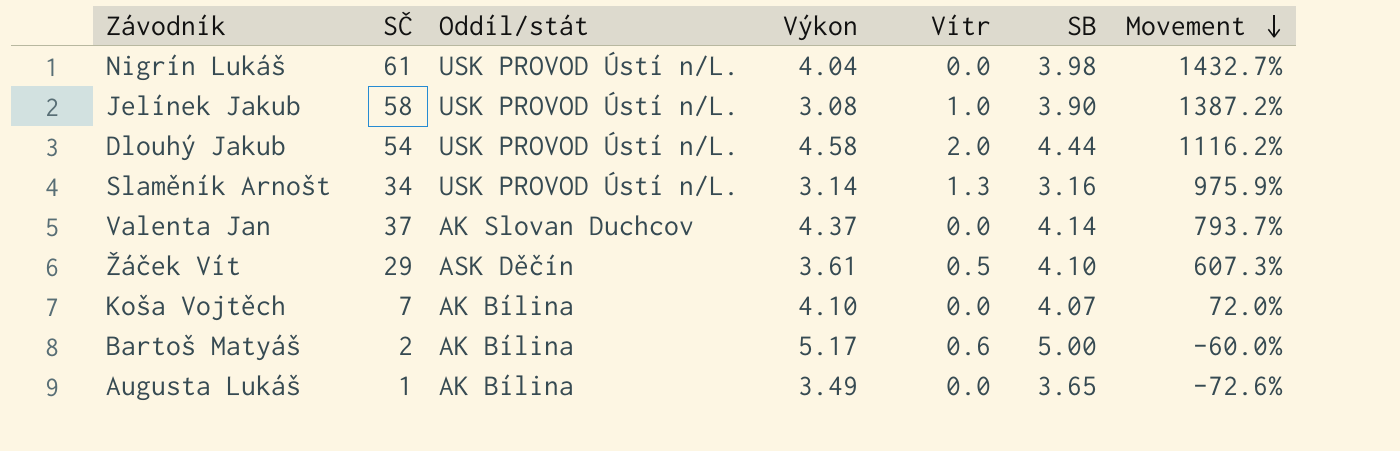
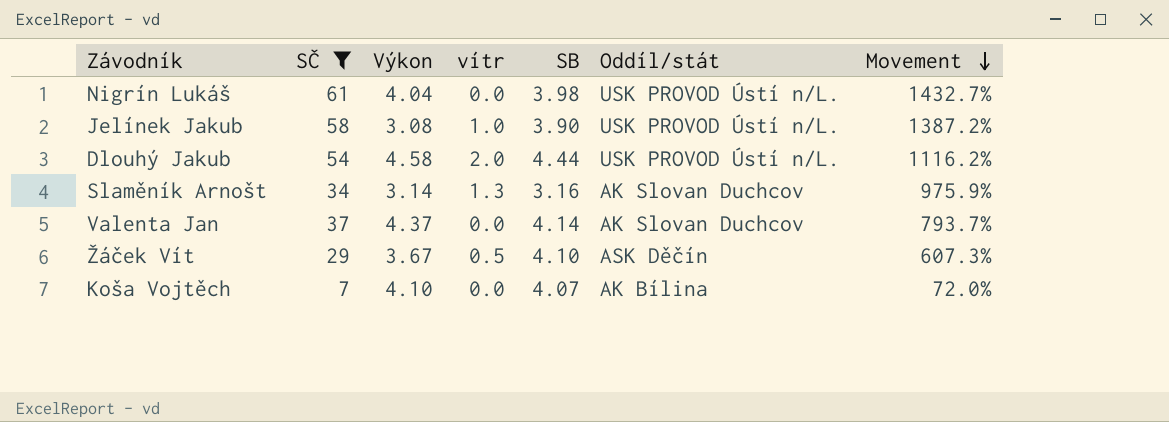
filter: none -> SČ >= 7
column name: Vítr -> vítr
column Oddíl/stát | position: 3 -> 6
Slaměník Arnošt | Oddíl/stát: USK PROVOD Ústí n/L. -> AK Slovan Duchcov
Žáček Vít | Výkon: 3.61 -> 3.67

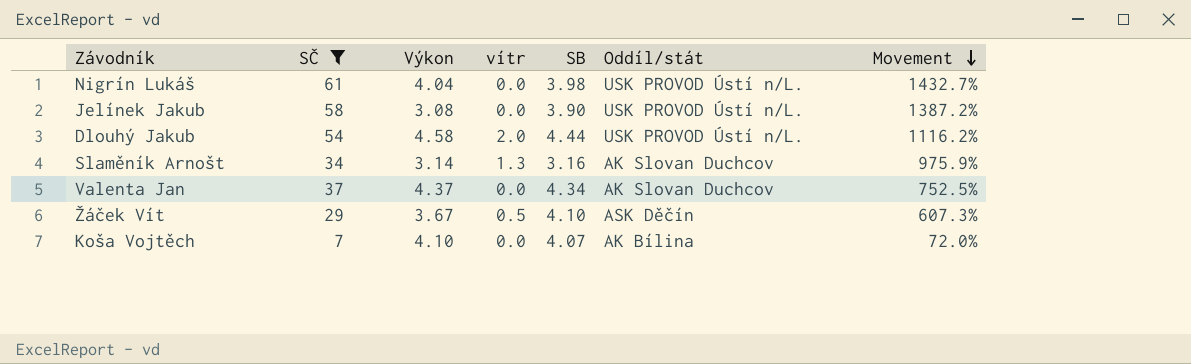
Jelínek Jakub | vítr: 1.0 -> 0.0
Valenta Jan | SB: 4.14 -> 4.34
Valenta Jan | Movement: 793.7% -> 752.5%

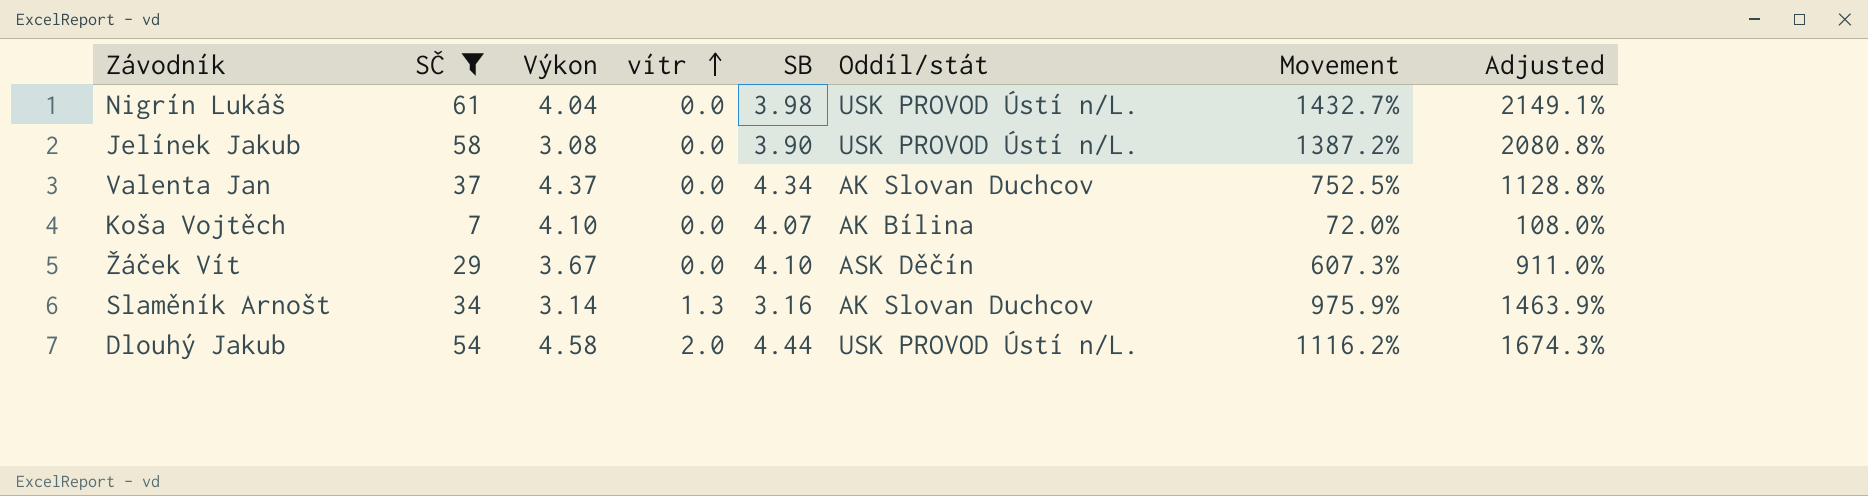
row order: Movement descending -> vítr ascending
column Adjusted | formula: none -> [Movement] * 1.5
Žáček Vít | vítr: 0.5 -> 0.0

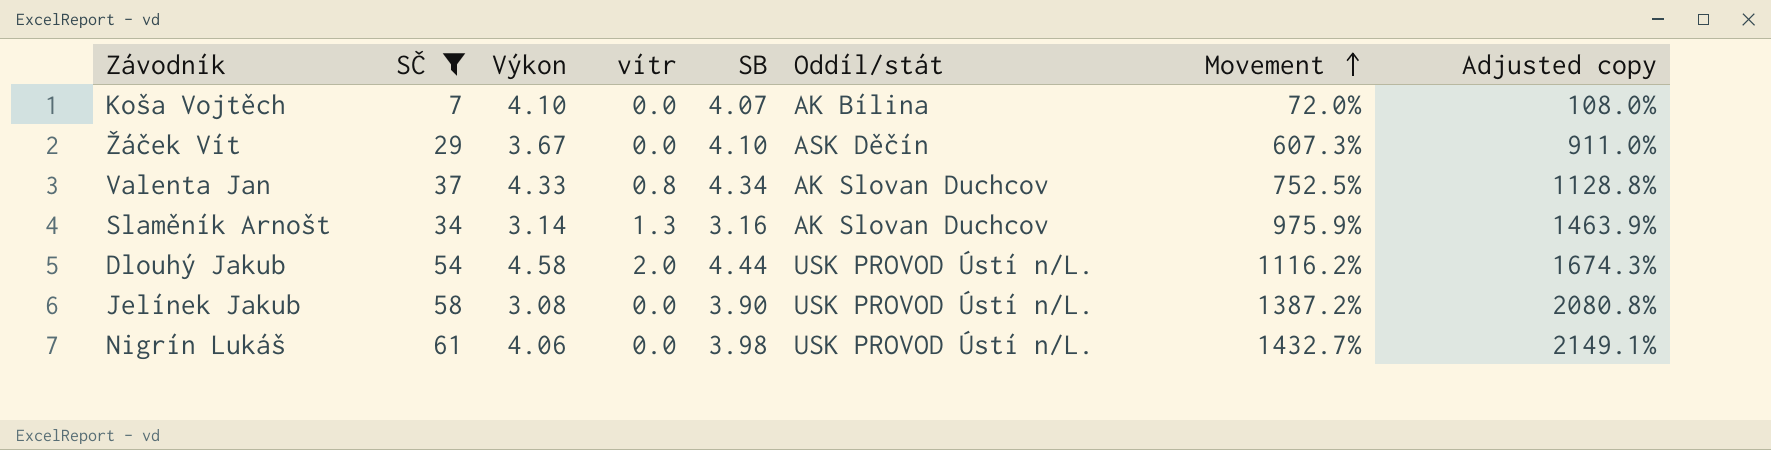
row order: vítr ascending -> Movement ascending
column name: Adjusted -> Adjusted copy
Valenta Jan | Výkon: 4.37 -> 4.33
Valenta Jan | vítr: 0.0 -> 0.8
Nigrín Lukáš | Výkon: 4.04 -> 4.06

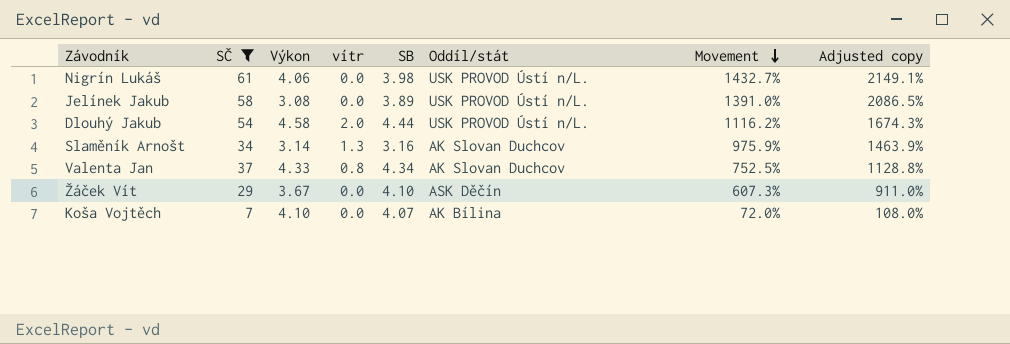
row order: Movement ascending -> Movement descending
Jelínek Jakub | SB: 3.90 -> 3.89
Jelínek Jakub | Movement: 1387.2% -> 1391.0%
Jelínek Jakub | Adjusted copy: 2080.8% -> 2086.5%

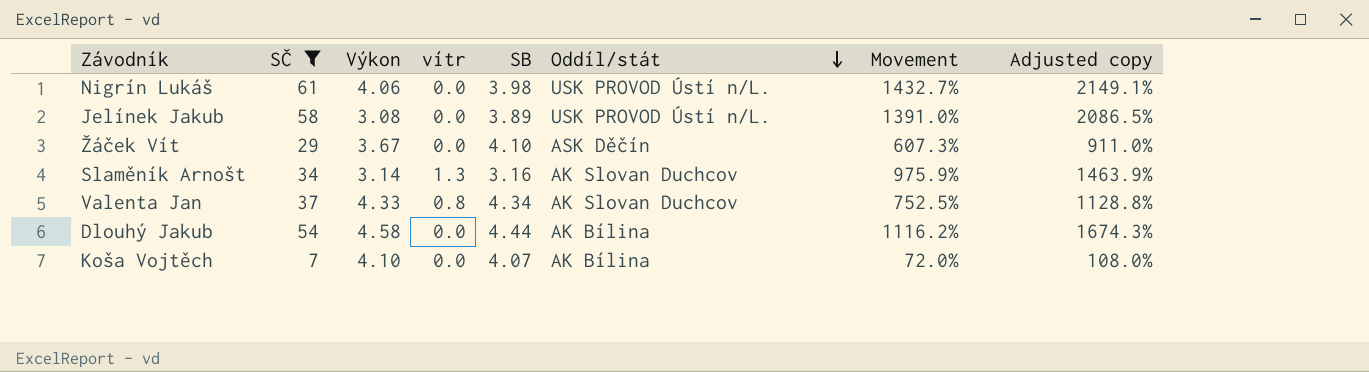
row order: Movement descending -> Oddíl/stát descending
Dlouhý Jakub | vítr: 2.0 -> 0.0
Dlouhý Jakub | Oddíl/stát: USK PROVOD Ústí n/L. -> AK Bílina

